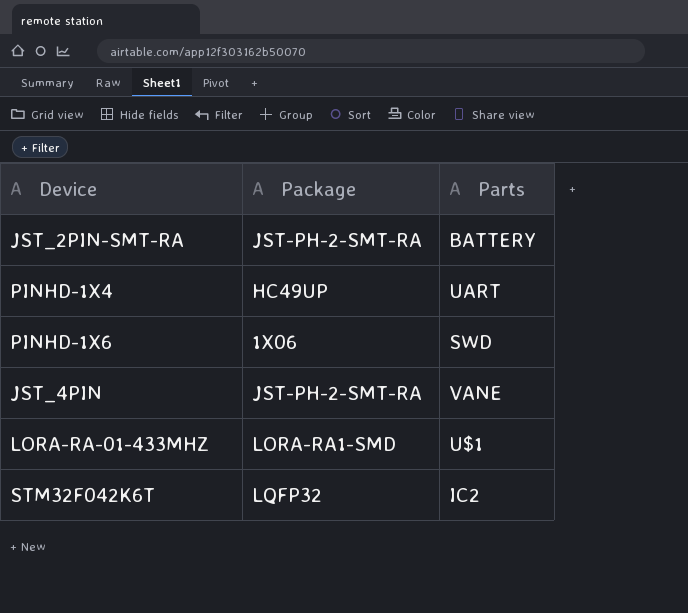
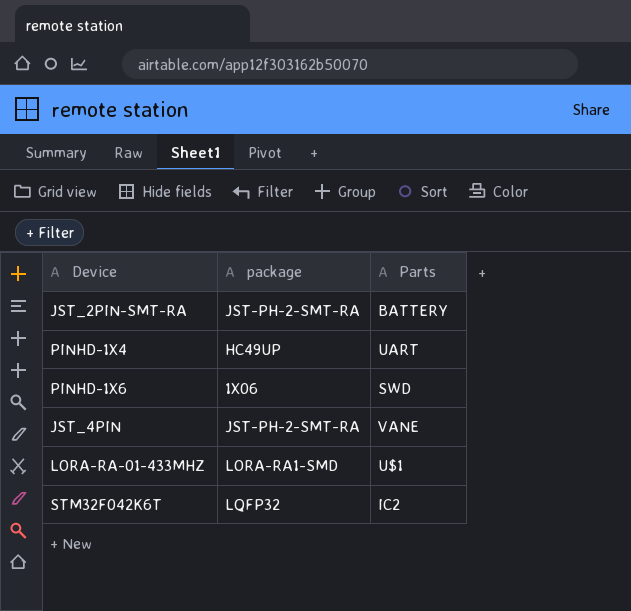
column name: Package -> package

